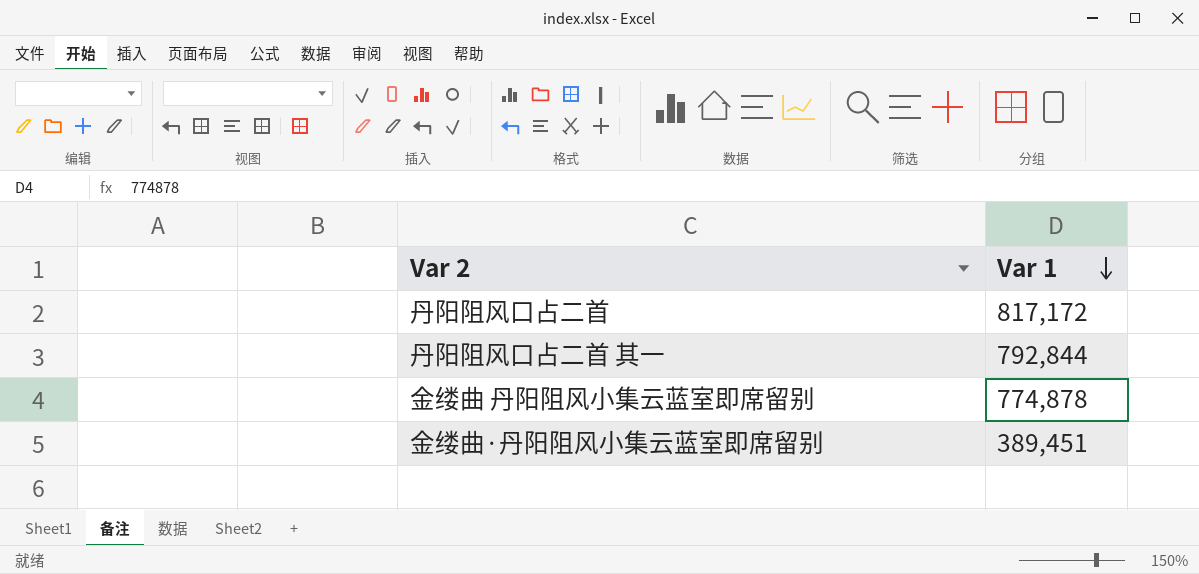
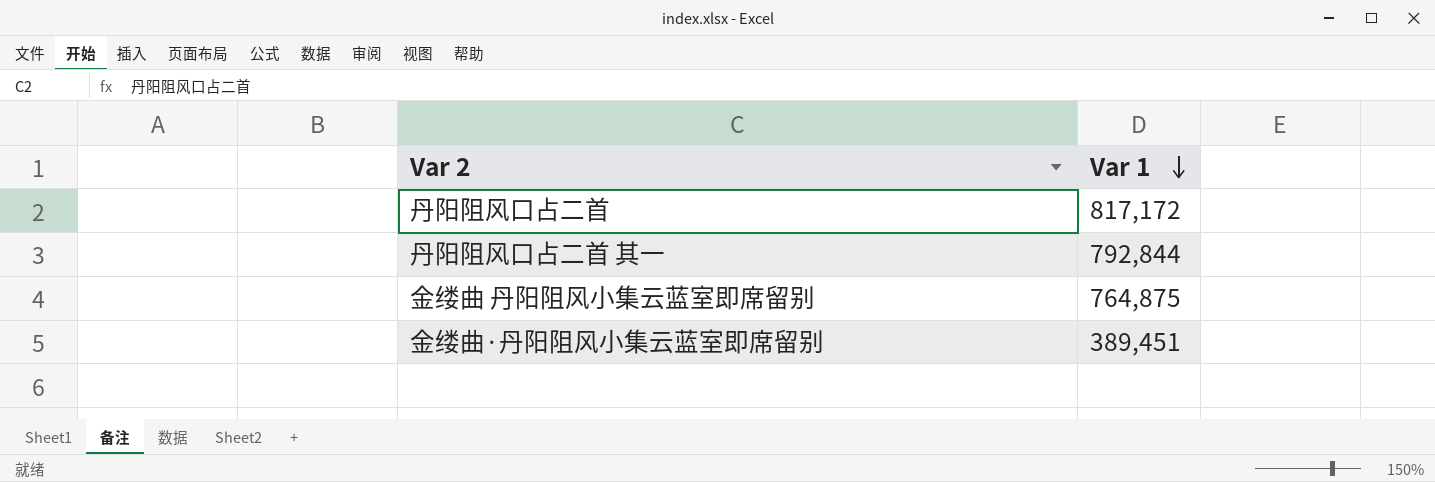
金缕曲 丹阳阻风小集云蓝室即席留别 | Var 1: 774,878 -> 764,875

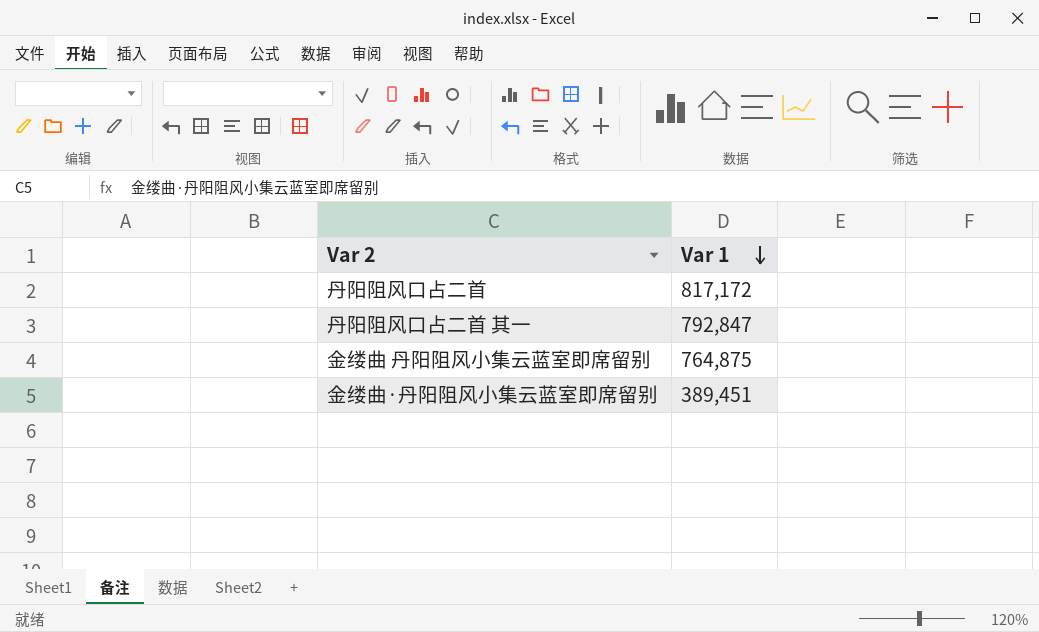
丹阳阻风口占二首 其一 | Var 1: 792,844 -> 792,847

